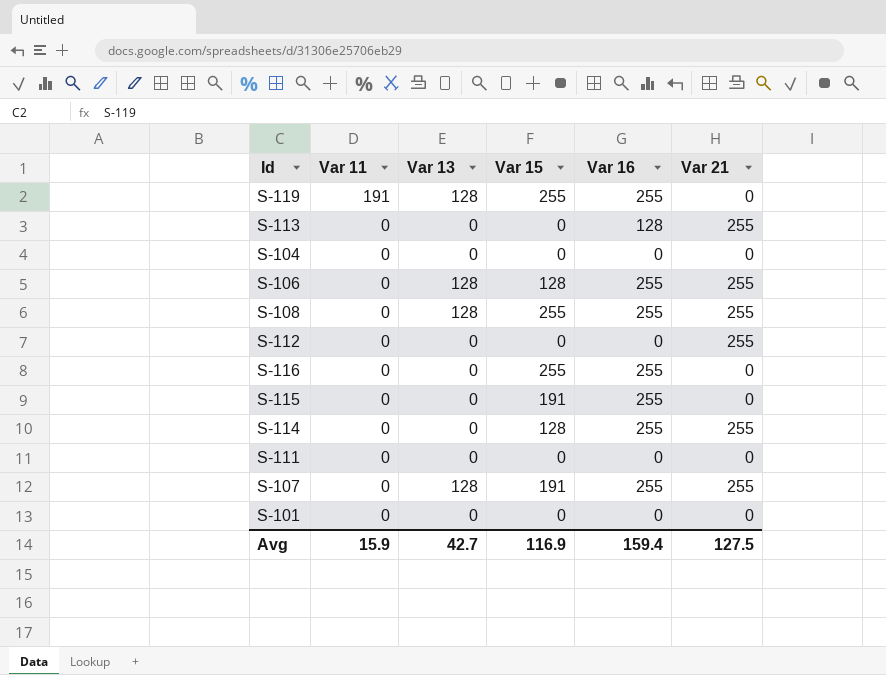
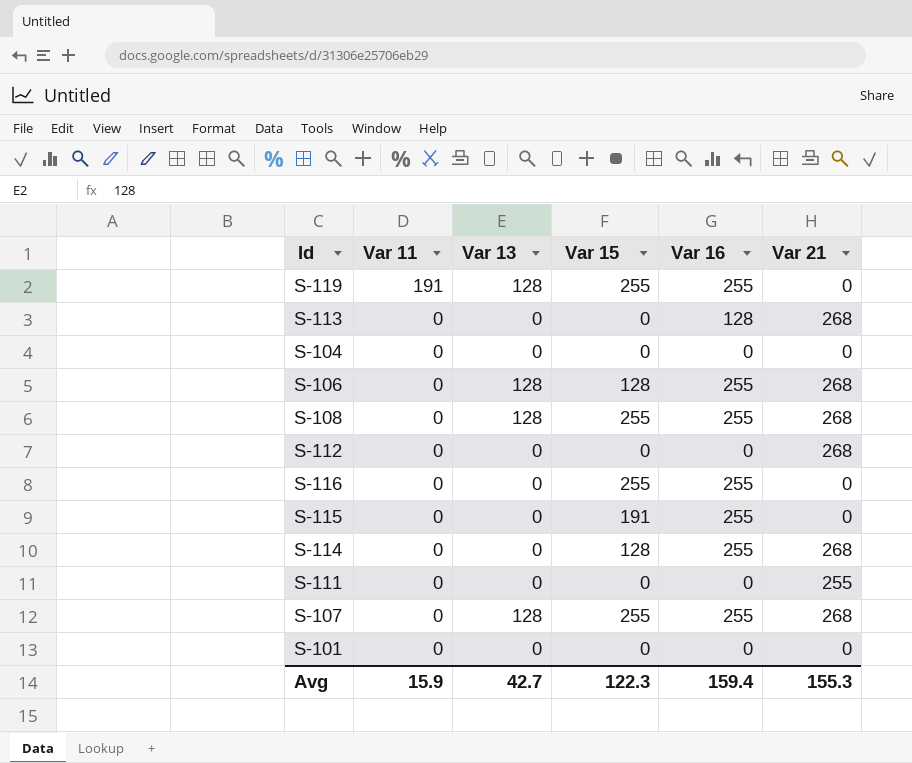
S-113 | Var 21: 255 -> 268
S-106 | Var 21: 255 -> 268
S-108 | Var 21: 255 -> 268
S-112 | Var 21: 255 -> 268
S-114 | Var 21: 255 -> 268
S-111 | Var 21: 0 -> 255
S-107 | Var 15: 191 -> 255
S-107 | Var 21: 255 -> 268
Avg | Var 15: 116.9 -> 122.3
Avg | Var 21: 127.5 -> 155.3

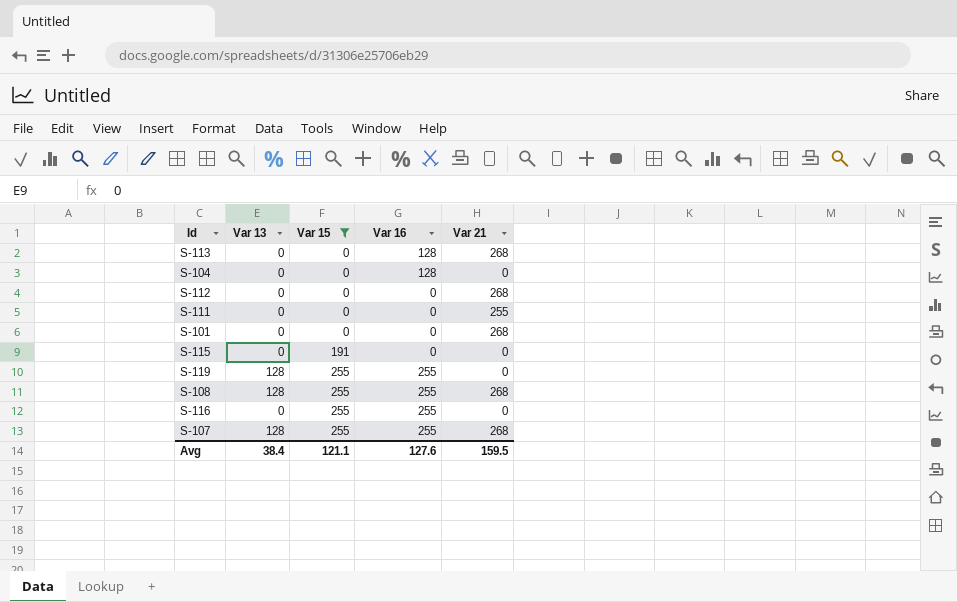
filter: none -> Var 15 != 128
row order: Var 11 descending -> Var 15 ascending
column Var 11 | position: 2 -> none
S-104 | Var 16: 0 -> 128
S-101 | Var 21: 0 -> 268
S-115 | Var 16: 255 -> 0
Avg | Var 13: 42.7 -> 38.4
Avg | Var 15: 122.3 -> 121.1
Avg | Var 16: 159.4 -> 127.6
Avg | Var 21: 155.3 -> 159.5

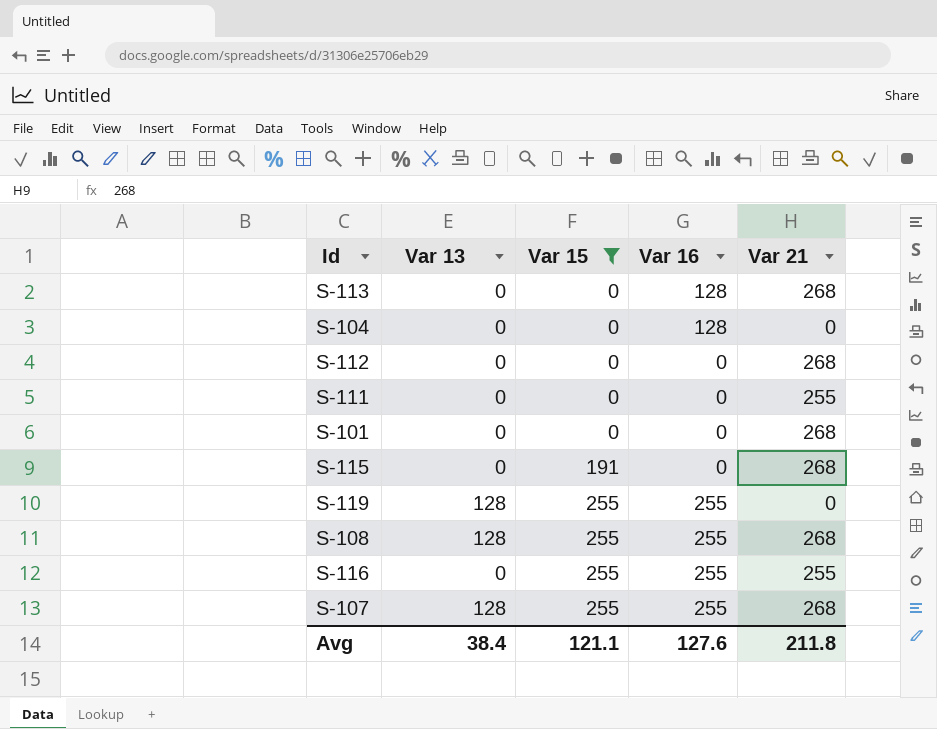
S-115 | Var 21: 0 -> 268
S-116 | Var 21: 0 -> 255
Avg | Var 21: 159.5 -> 211.8

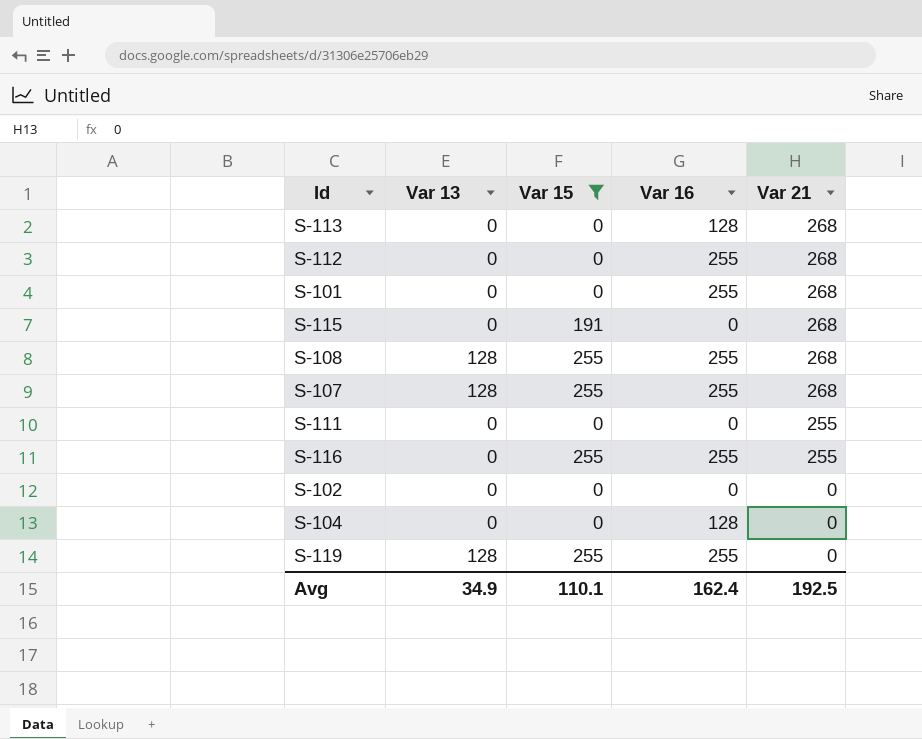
row order: Var 15 ascending -> Var 21 descending
S-112 | Var 16: 0 -> 255
S-101 | Var 16: 0 -> 255
row S-102: none -> 0 | 0 | 0 | 0
Avg | Var 13: 38.4 -> 34.9
Avg | Var 15: 121.1 -> 110.1
Avg | Var 16: 127.6 -> 162.4
Avg | Var 21: 211.8 -> 192.5

